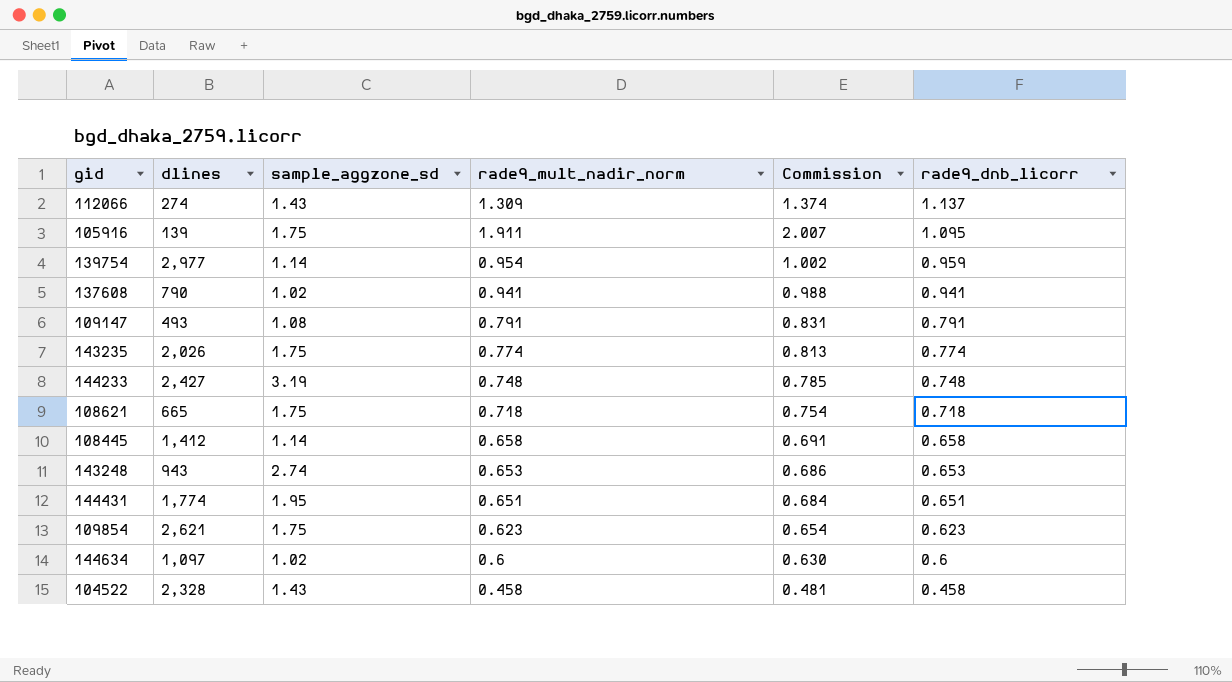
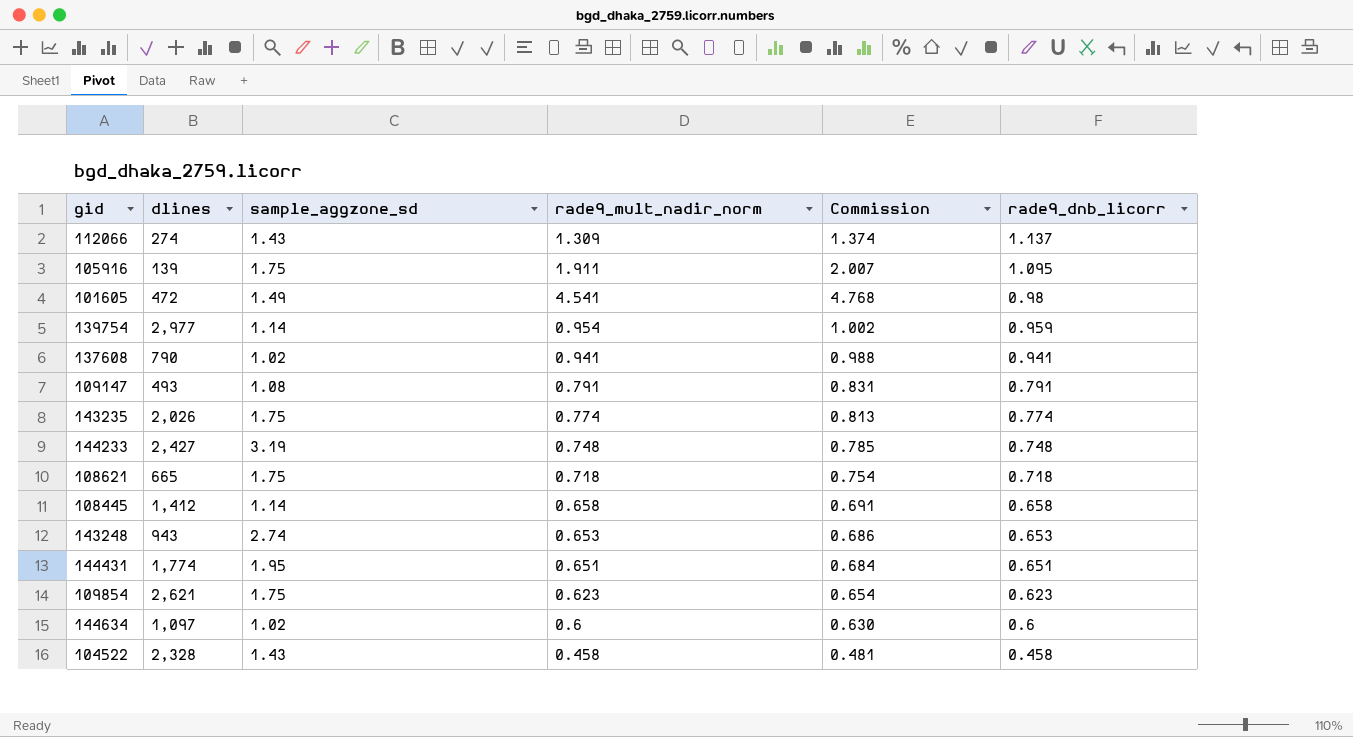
row 101605: none -> 472 | 1.49 | 4.541 | 4.768 | 0.98

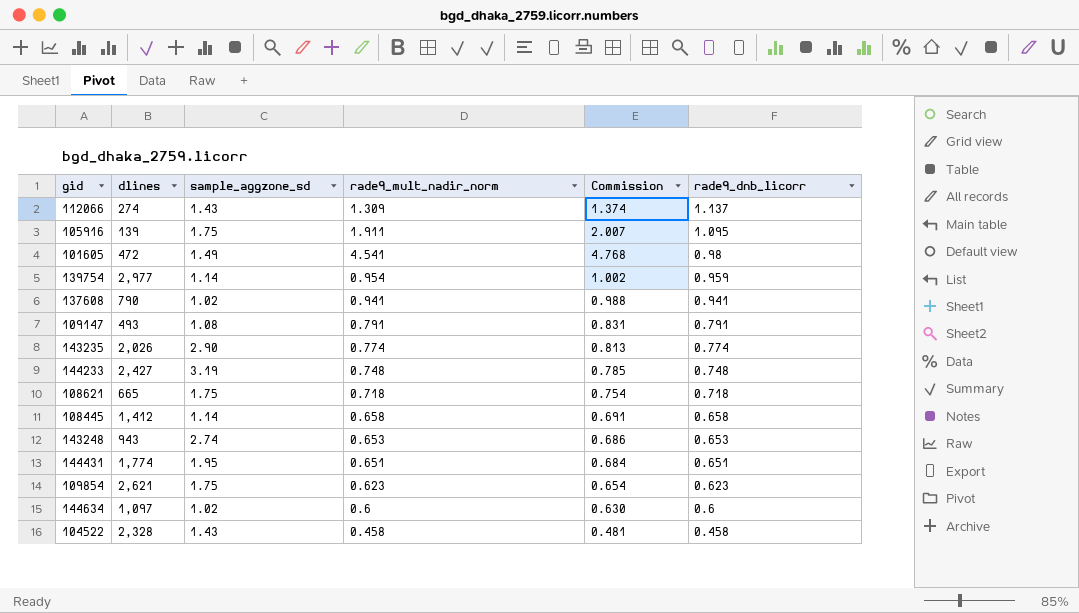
143235 | sample_aggzone_sd: 1.75 -> 2.90

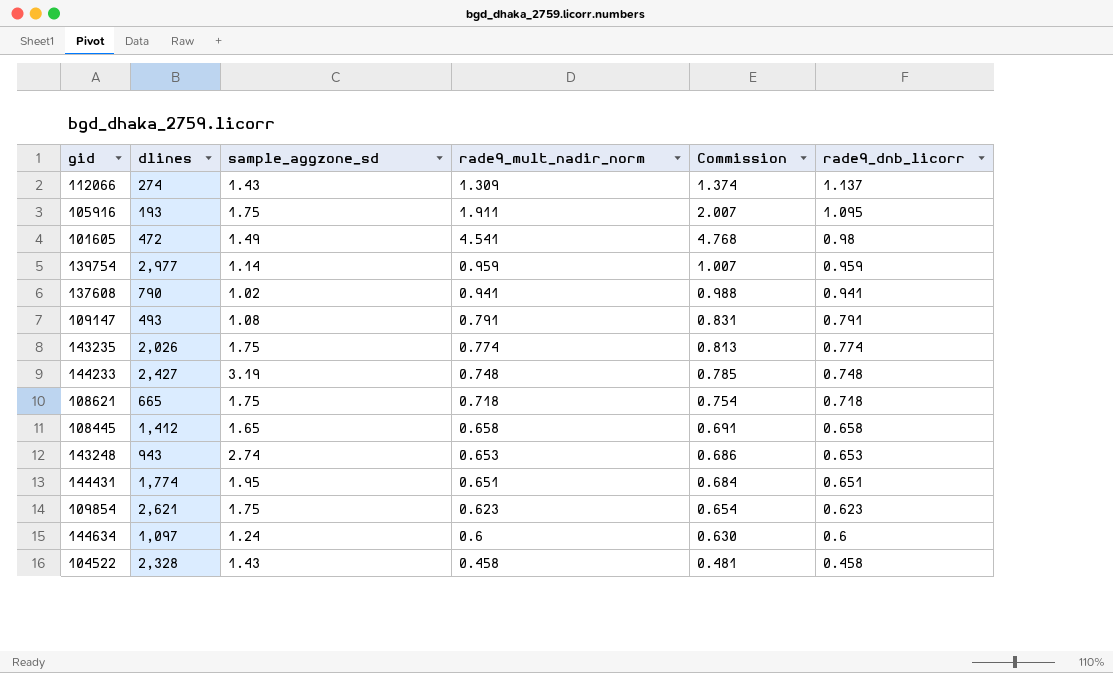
105916 | dlines: 139 -> 193
139754 | rade9_mult_nadir_norm: 0.954 -> 0.959
139754 | Commission: 1.002 -> 1.007
143235 | sample_aggzone_sd: 2.90 -> 1.75
108445 | sample_aggzone_sd: 1.14 -> 1.65
144634 | sample_aggzone_sd: 1.02 -> 1.24

